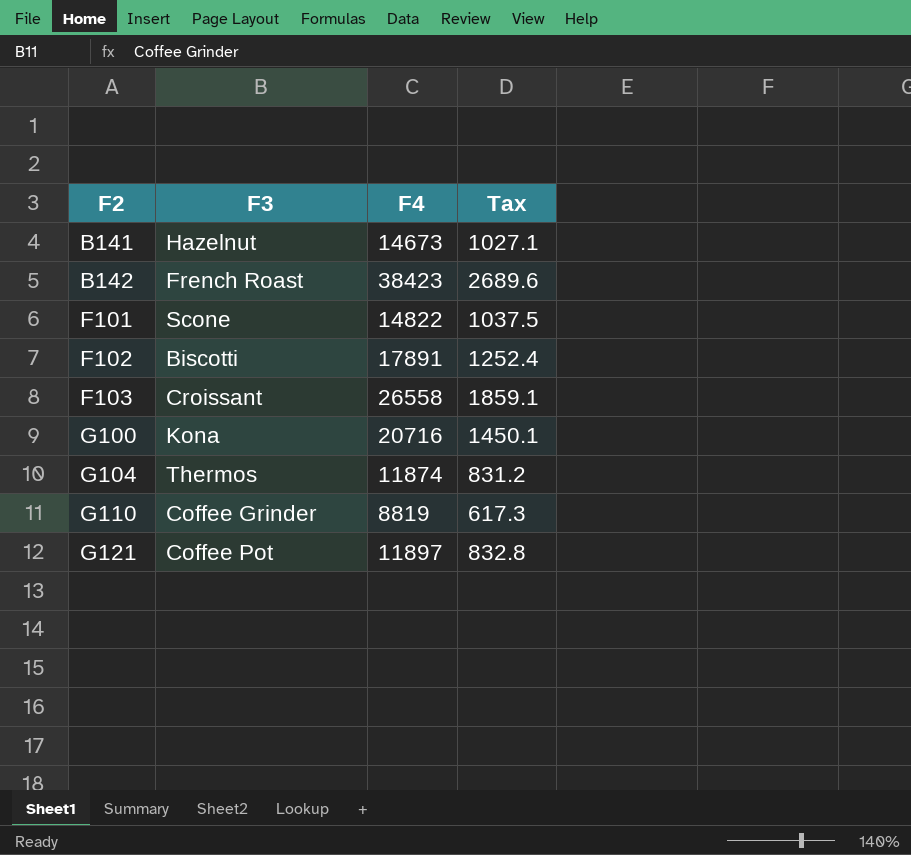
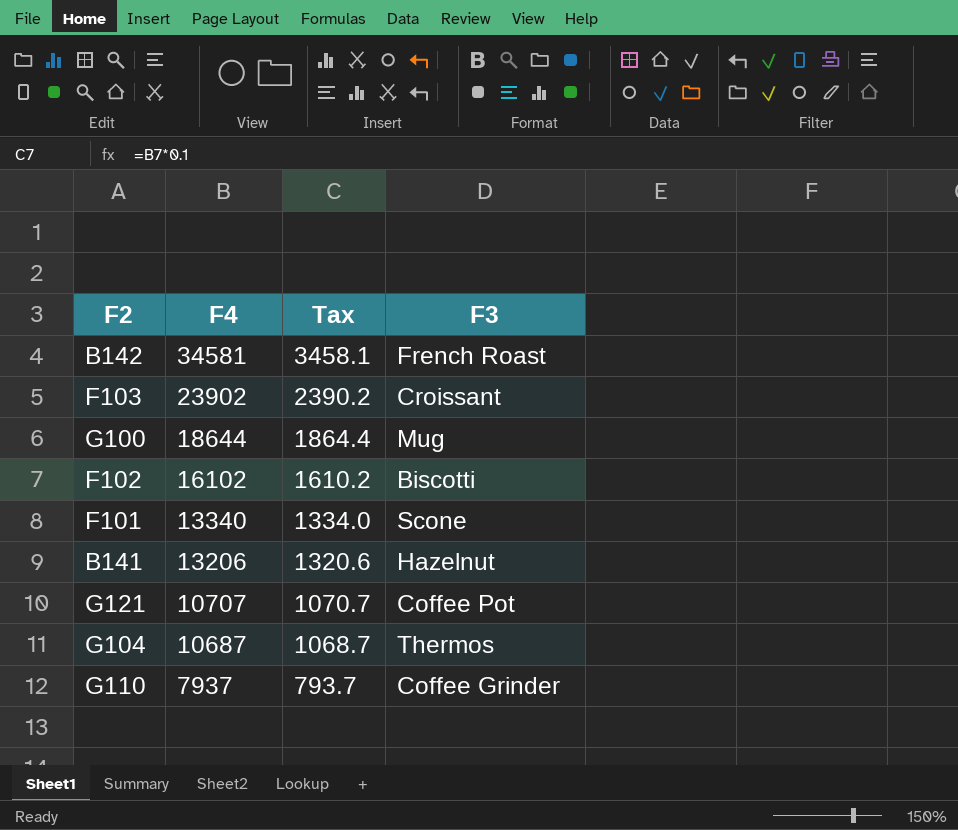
row order: F2 ascending -> F4 descending
column Tax | formula: [F4] * 0.07 -> [F4] * 0.1
column F3 | position: 2 -> 4
B142 | F4: 38423 -> 34581
F103 | F4: 26558 -> 23902
G100 | F4: 20716 -> 18644
G100 | F3: Kona -> Mug
F102 | F4: 17891 -> 16102
F101 | F4: 14822 -> 13340
B141 | F4: 14673 -> 13206
G121 | F4: 11897 -> 10707
G104 | F4: 11874 -> 10687
G110 | F4: 8819 -> 7937

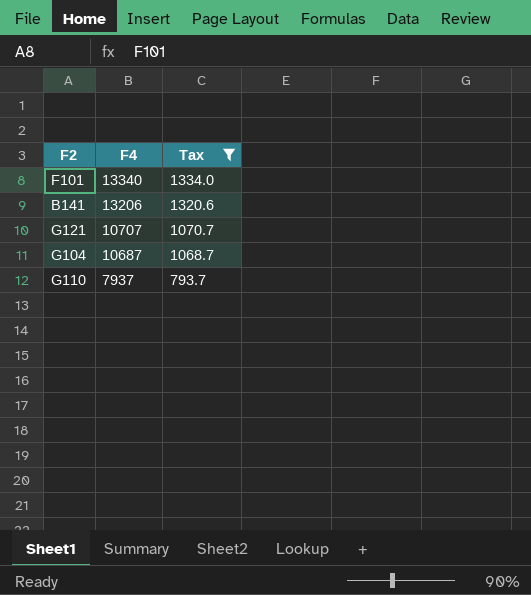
filter: none -> Tax <= 1334.0
column F3 | position: 4 -> none

